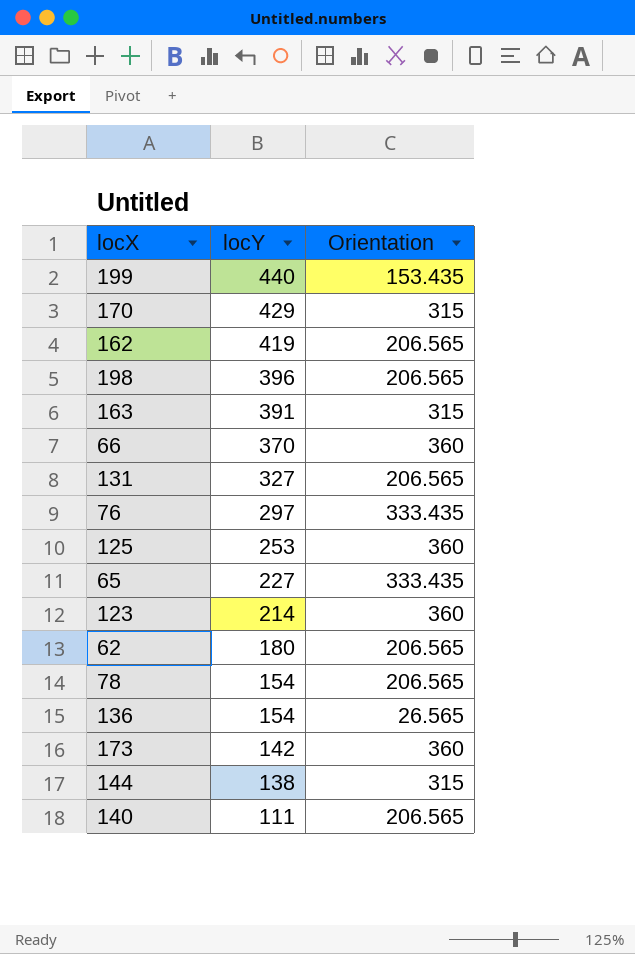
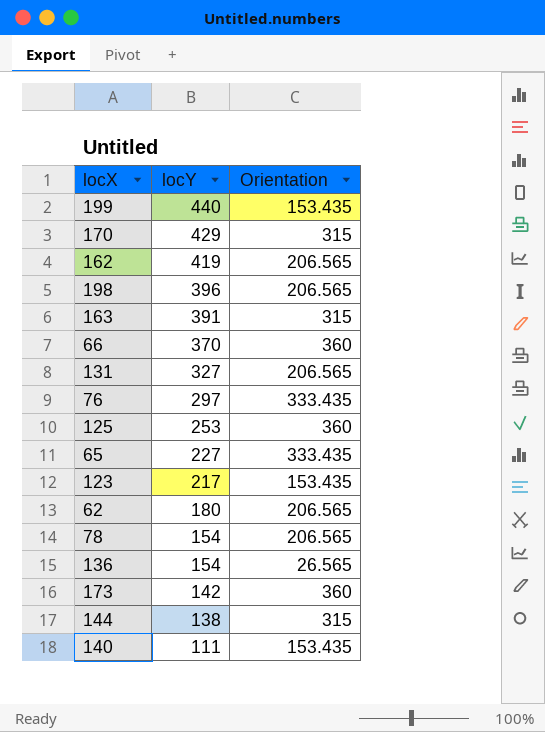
123 | locY: 214 -> 217
123 | Orientation: 360 -> 153.435
140 | Orientation: 206.565 -> 153.435

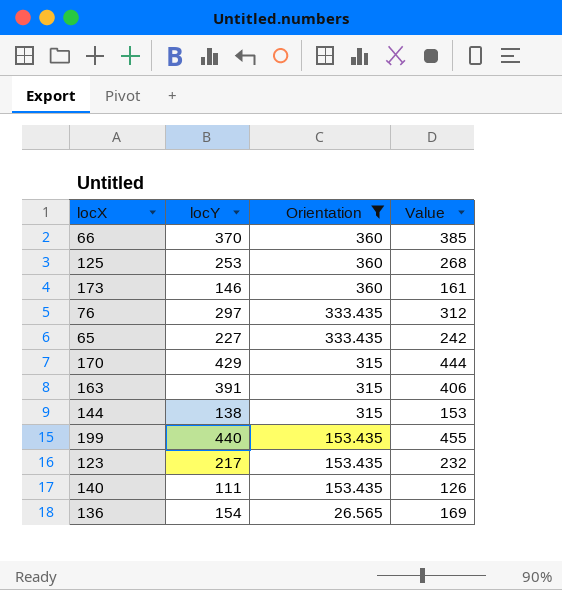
filter: none -> Orientation != 206.565
row order: locY descending -> Orientation descending
column Value | formula: none -> [locY] + 15
173 | locY: 142 -> 146

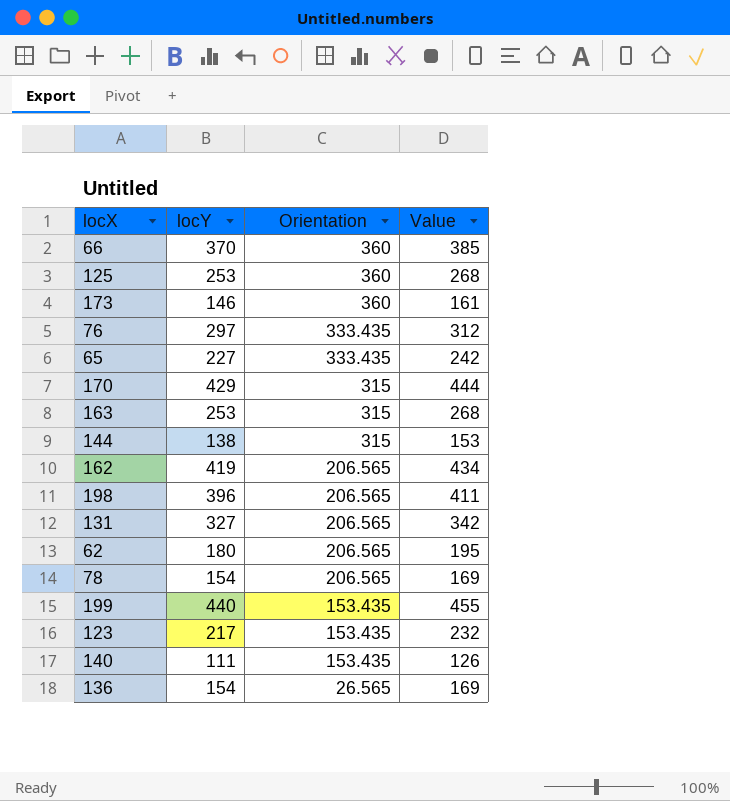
filter: Orientation != 206.565 -> none
163 | locY: 391 -> 253
163 | Value: 406 -> 268

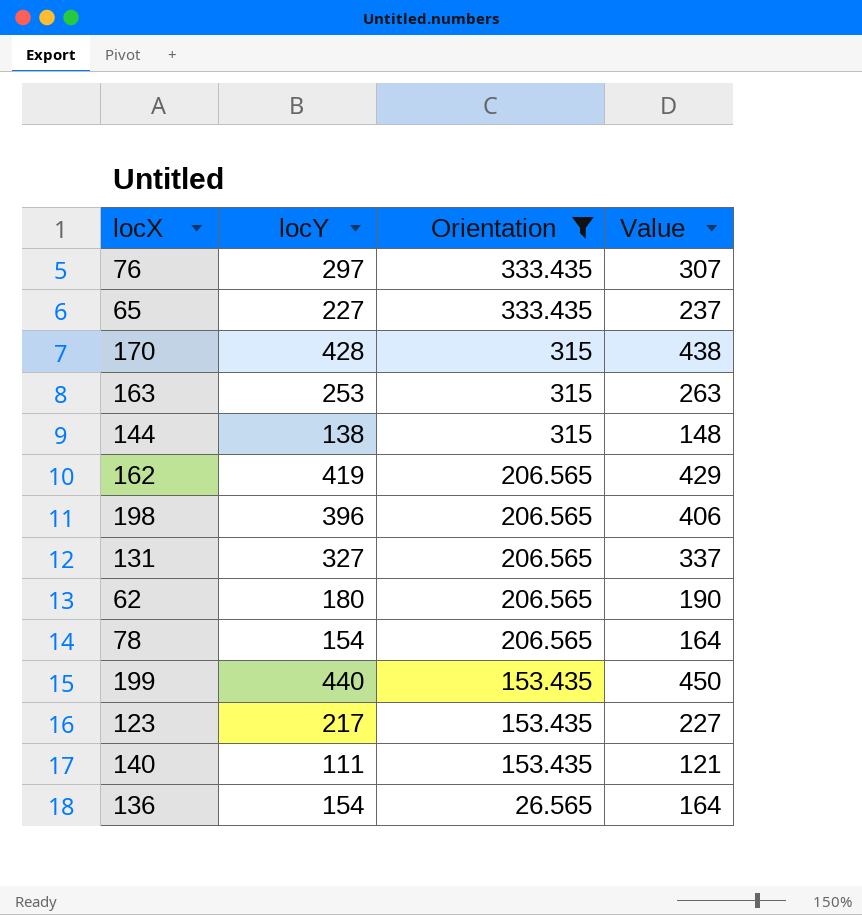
filter: none -> Orientation != 360
column Value | formula: [locY] + 15 -> [locY] + 10
170 | locY: 429 -> 428

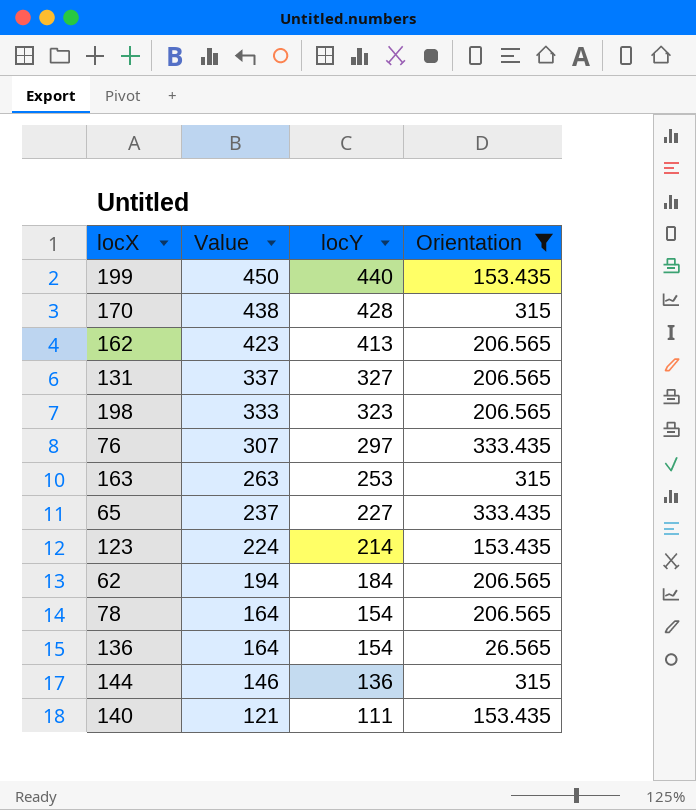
row order: Orientation descending -> Value descending
column Value | position: 4 -> 2
162 | Value: 429 -> 423
162 | locY: 419 -> 413
198 | Value: 406 -> 333
198 | locY: 396 -> 323
123 | Value: 227 -> 224
123 | locY: 217 -> 214
62 | Value: 190 -> 194
62 | locY: 180 -> 184
144 | Value: 148 -> 146
144 | locY: 138 -> 136

